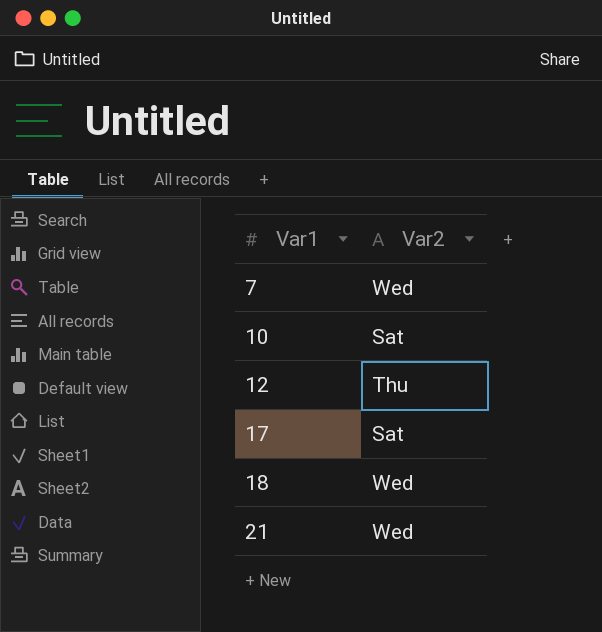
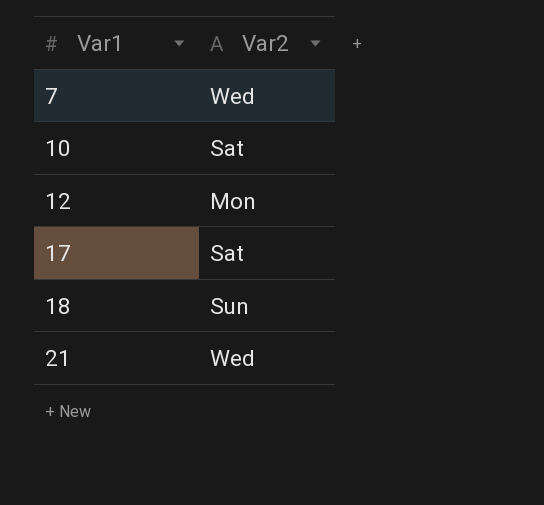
12 | Var2: Thu -> Mon
18 | Var2: Wed -> Sun

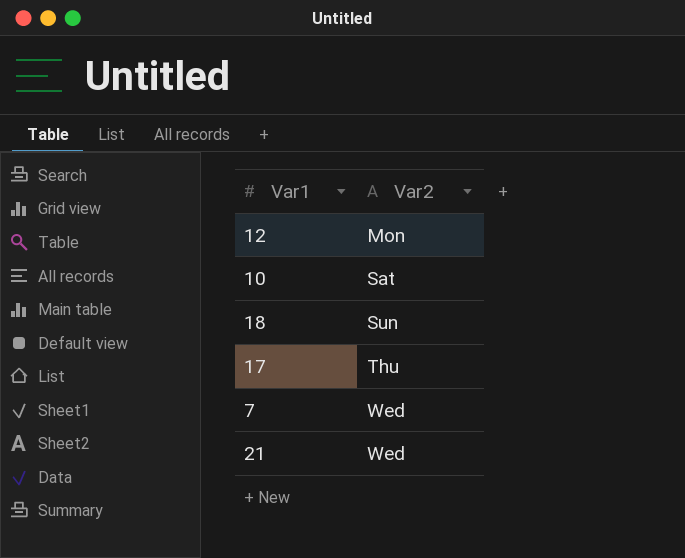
row order: Var1 ascending -> Var2 ascending
17 | Var2: Sat -> Thu

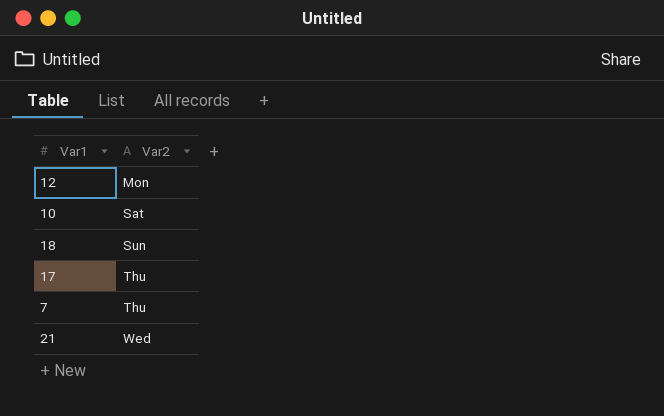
7 | Var2: Wed -> Thu

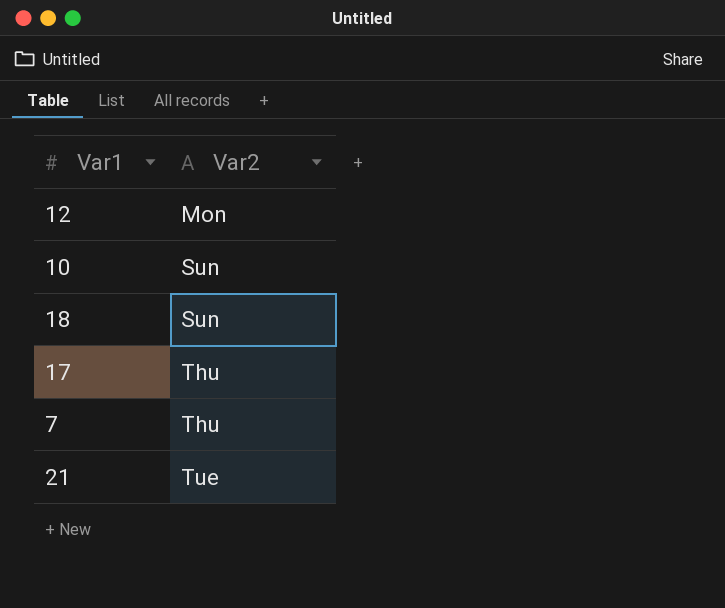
10 | Var2: Sat -> Sun
21 | Var2: Wed -> Tue

